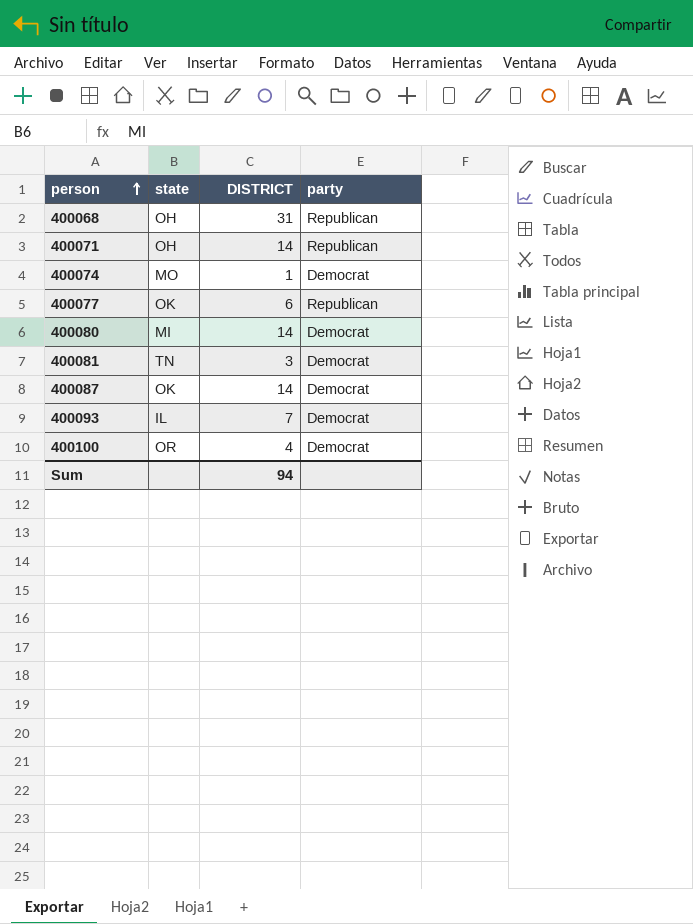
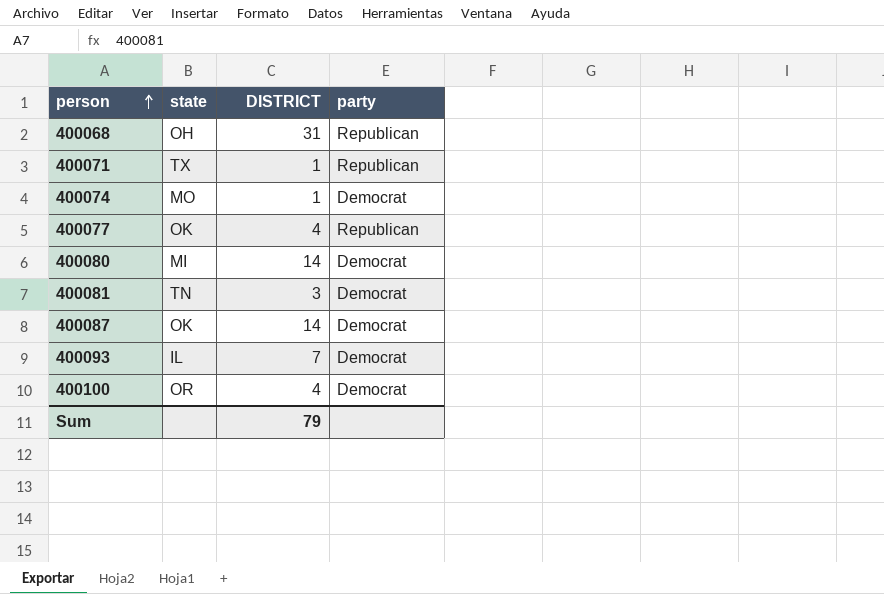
400071 | state: OH -> TX
400071 | DISTRICT: 14 -> 1
400077 | DISTRICT: 6 -> 4
Sum | DISTRICT: 94 -> 79

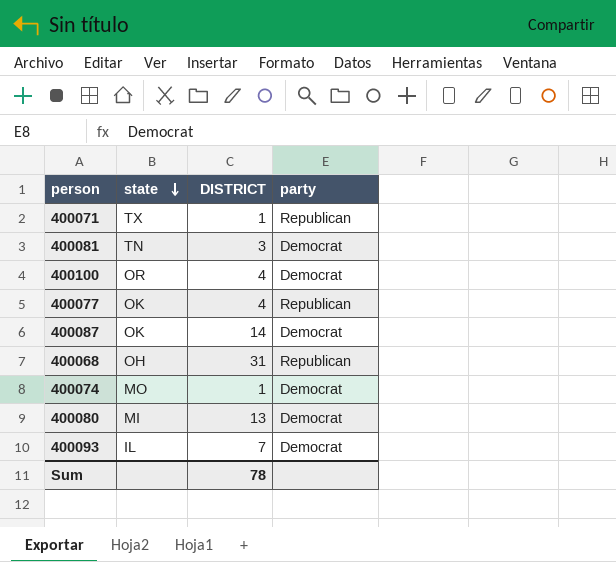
row order: person ascending -> state descending
400080 | DISTRICT: 14 -> 13
Sum | DISTRICT: 79 -> 78

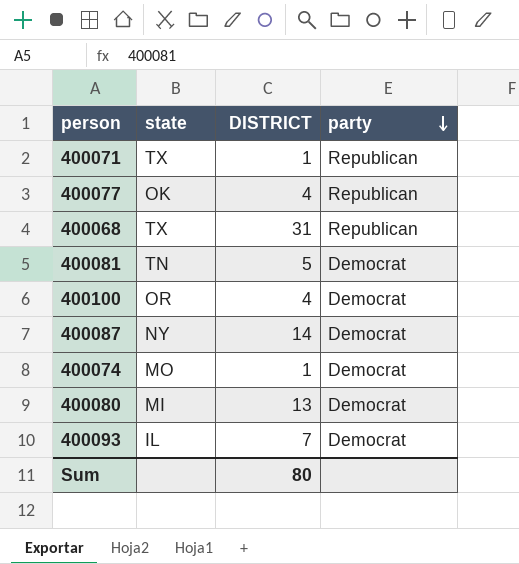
row order: state descending -> party descending
400068 | state: OH -> TX
400081 | DISTRICT: 3 -> 5
400087 | state: OK -> NY
Sum | DISTRICT: 78 -> 80

